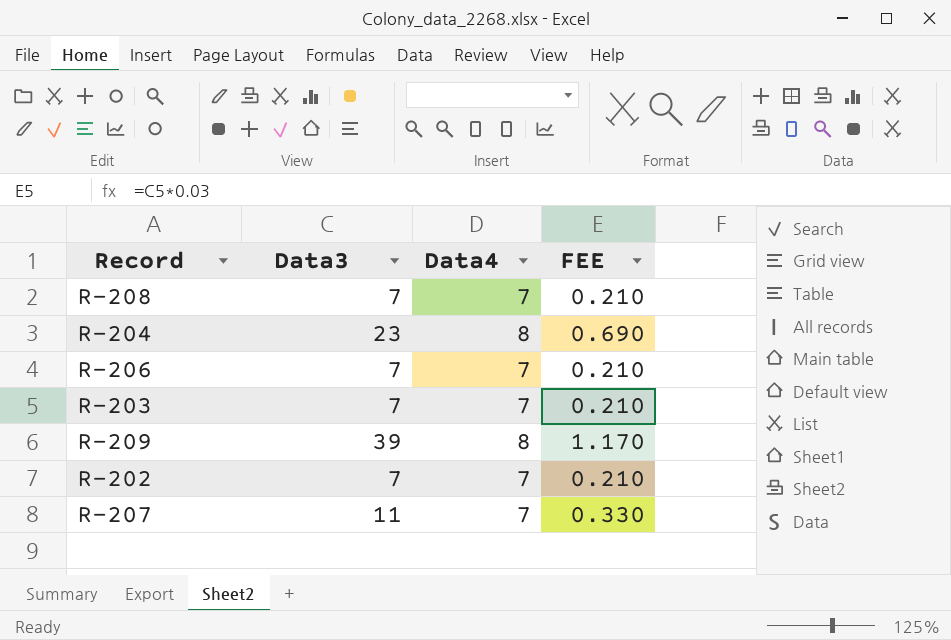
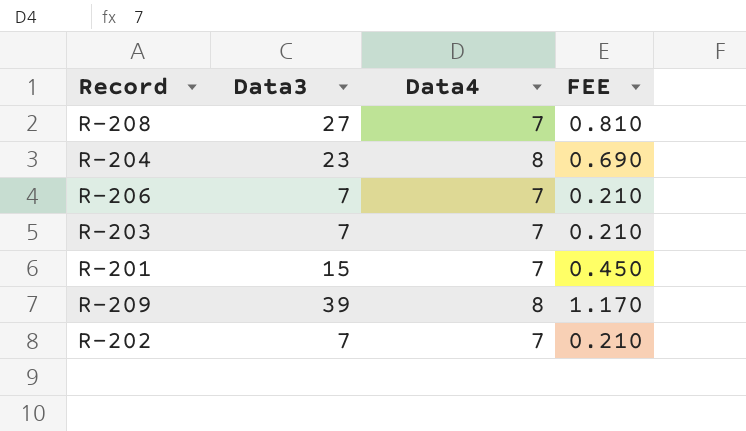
row R-207: 11 | 7 | 0.330 -> none
R-208 | Data3: 7 -> 27
R-208 | FEE: 0.210 -> 0.810
row R-201: none -> 15 | 7 | 0.450

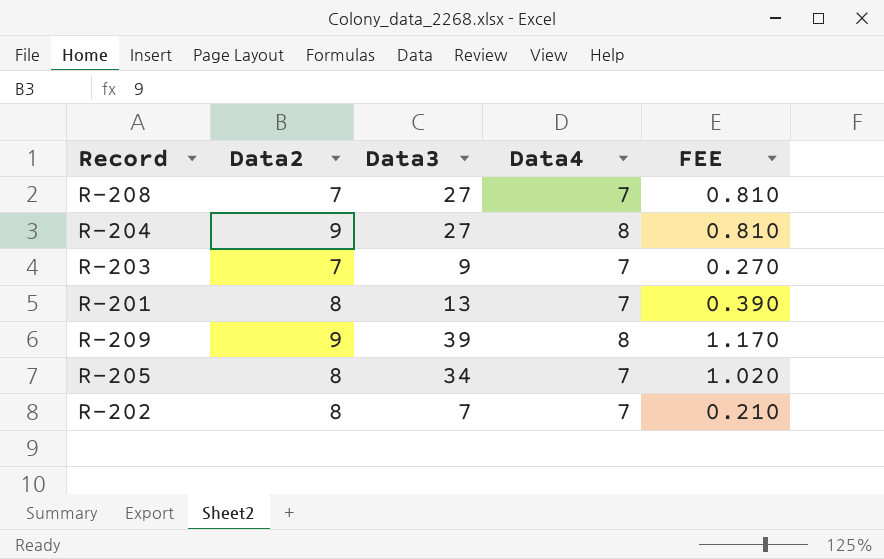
column Data2 | position: none -> 2
row R-206: 7 | 7 | 0.210 -> none
R-204 | Data3: 23 -> 27
R-204 | FEE: 0.690 -> 0.810
R-203 | Data3: 7 -> 9
R-203 | FEE: 0.210 -> 0.270
R-201 | Data3: 15 -> 13
R-201 | FEE: 0.450 -> 0.390
row R-205: none -> 8 | 34 | 7 | 1.020

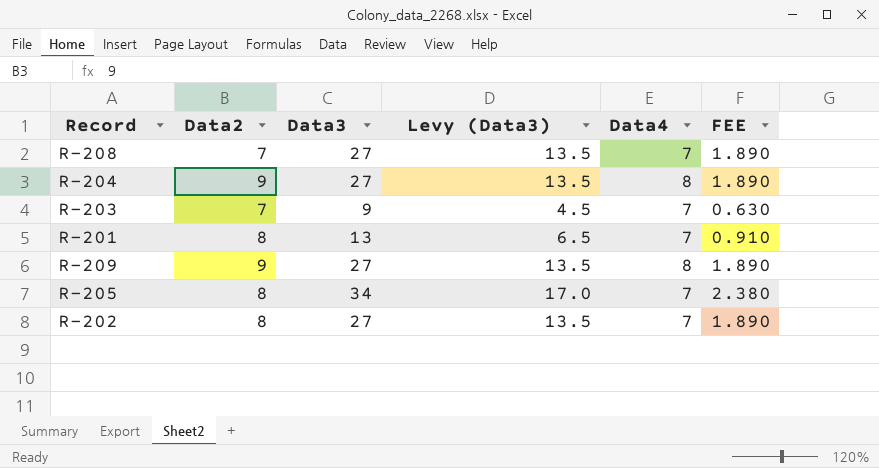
column Levy (Data3) | formula: none -> [Data3] * 0.5
column FEE | formula: [Data3] * 0.03 -> [Data3] * 0.07
R-209 | Data3: 39 -> 27
R-202 | Data3: 7 -> 27

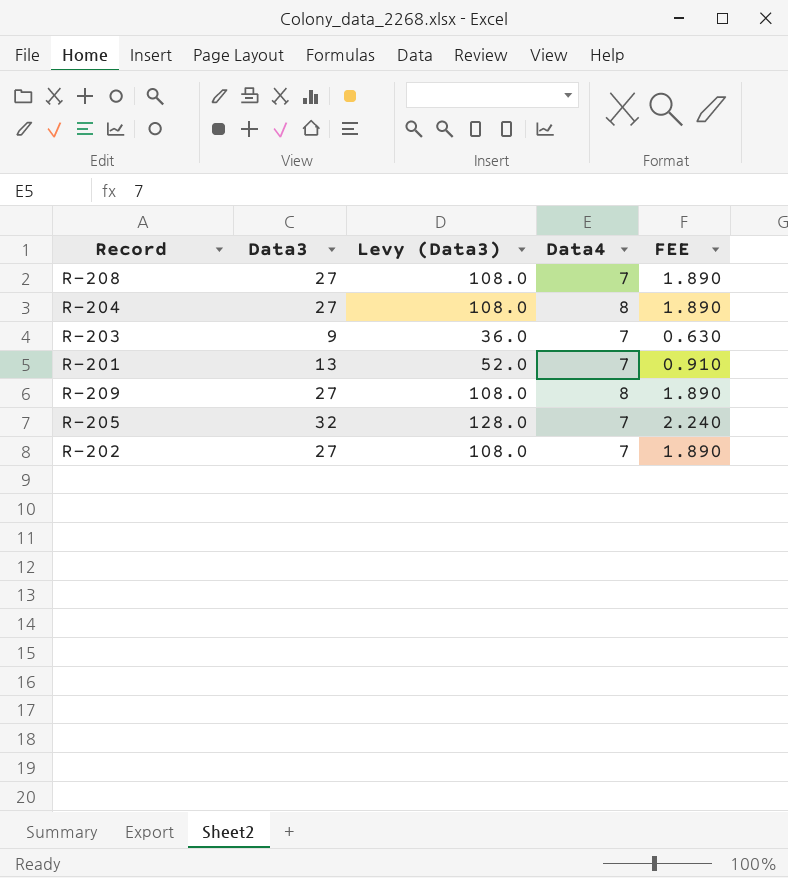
column Data2 | position: 2 -> none
column Levy (Data3) | formula: [Data3] * 0.5 -> [Data3] * 4
R-205 | Data3: 34 -> 32
R-205 | FEE: 2.380 -> 2.240

